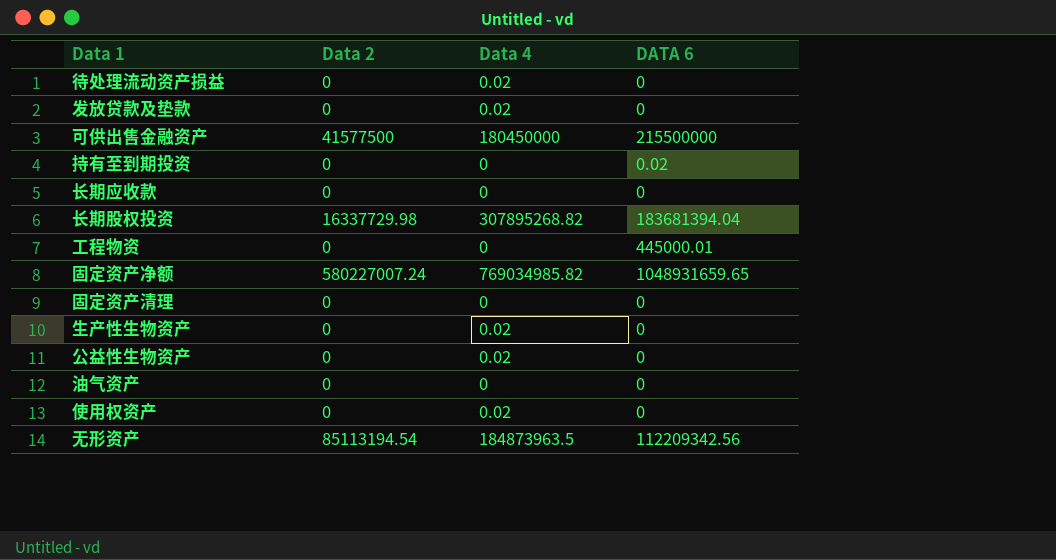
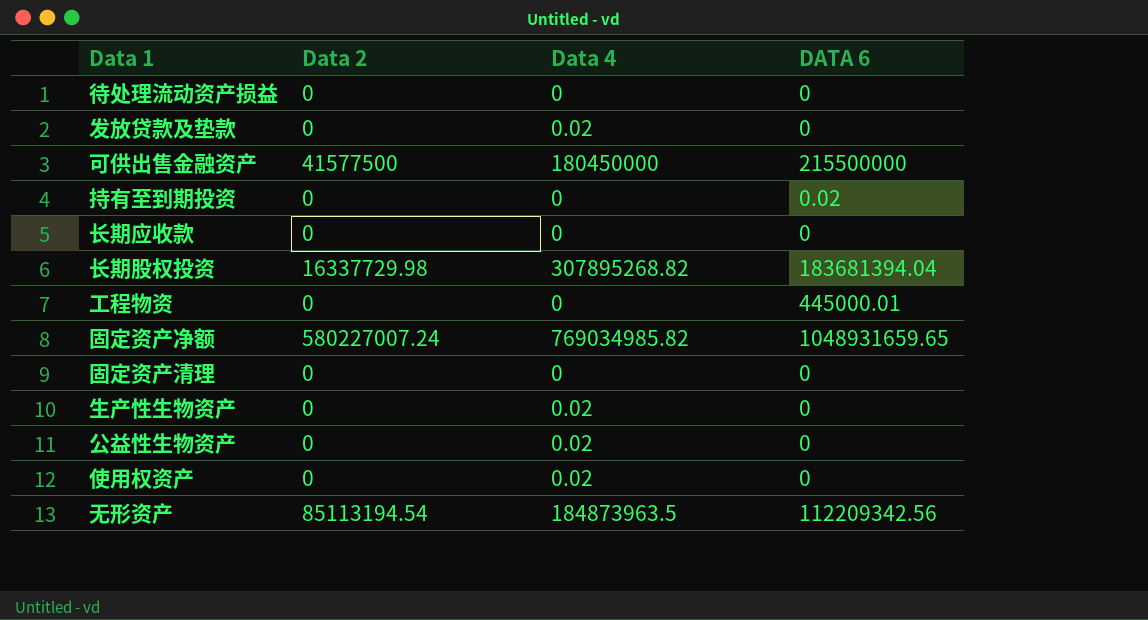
row 油气资产: 0 | 0 | 0 -> none
待处理流动资产损益 | Data 4: 0.02 -> 0

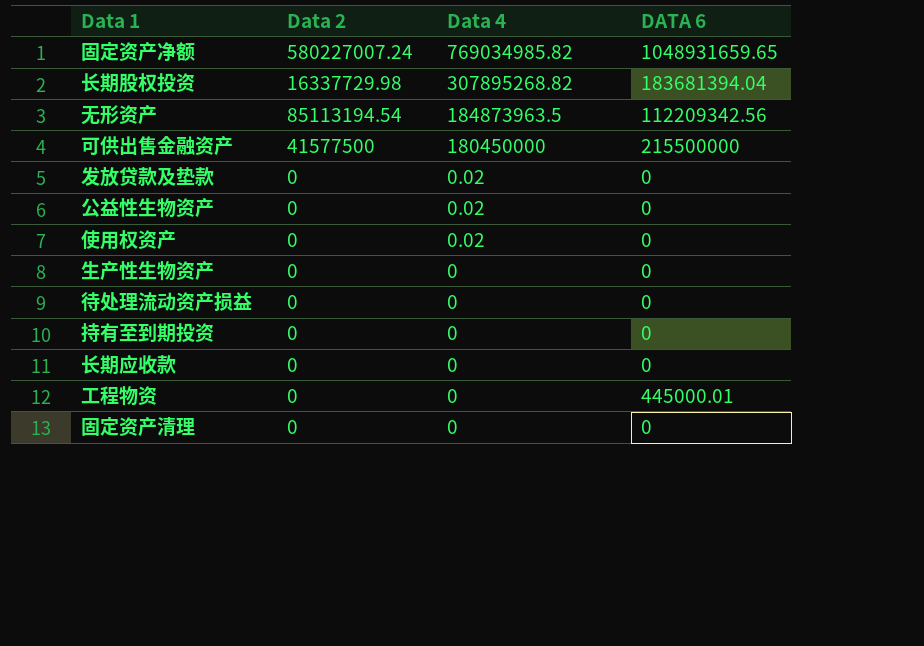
row order: none -> Data 4 descending
生产性生物资产 | Data 4: 0.02 -> 0
持有至到期投资 | DATA 6: 0.02 -> 0

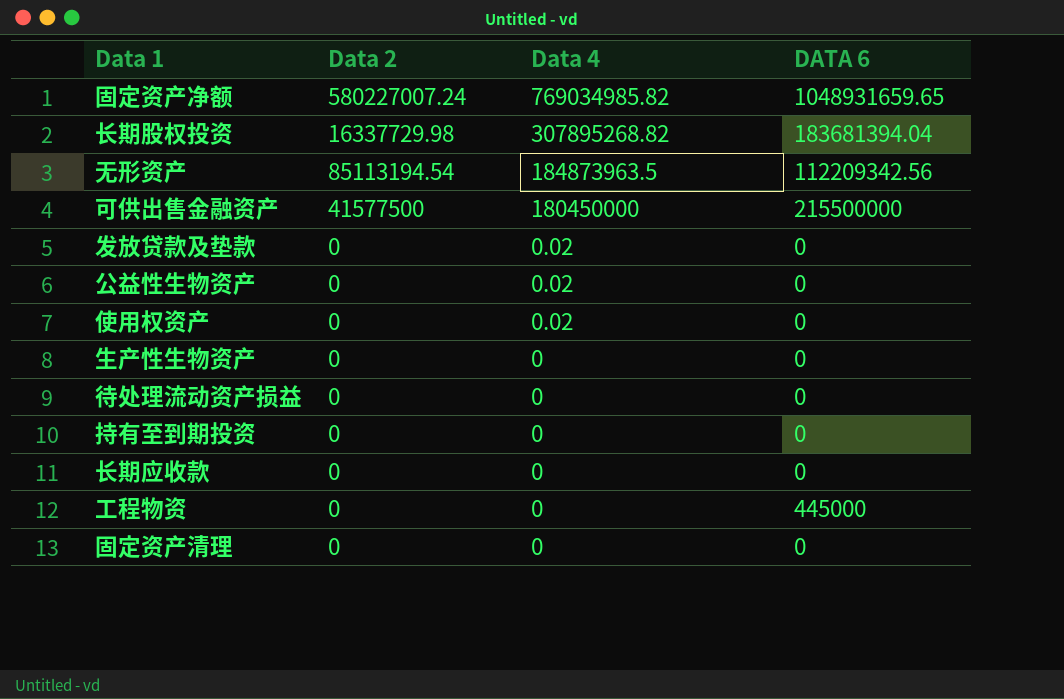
工程物资 | DATA 6: 445000.01 -> 445000

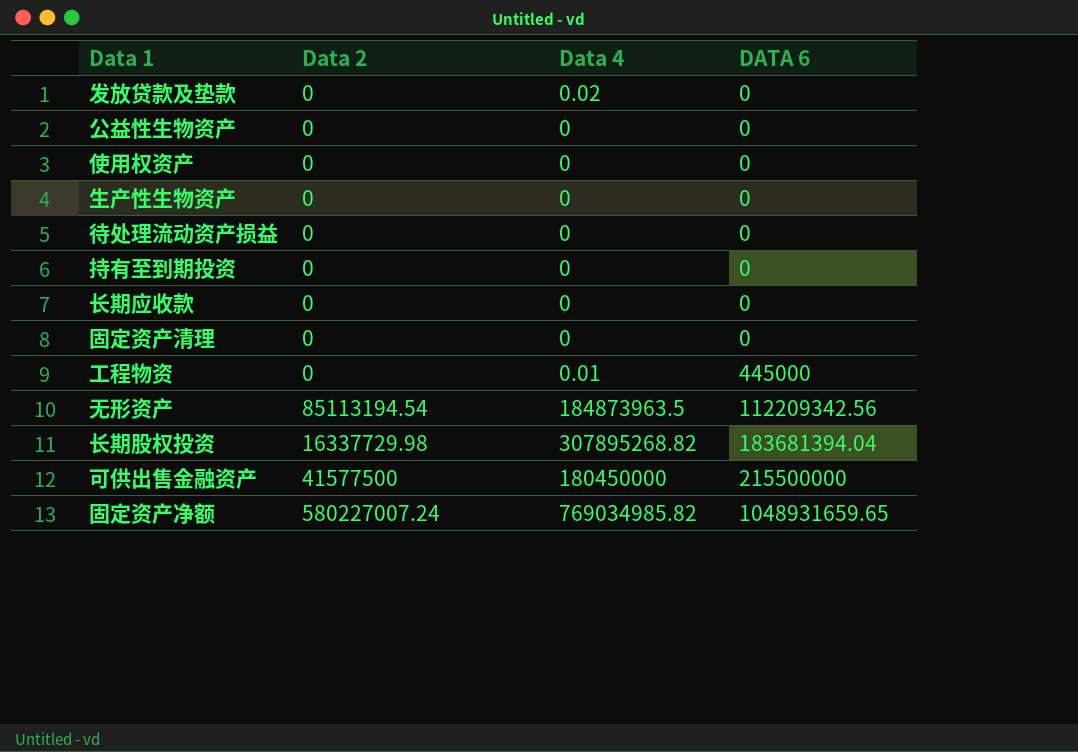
row order: Data 4 descending -> DATA 6 ascending
公益性生物资产 | Data 4: 0.02 -> 0
使用权资产 | Data 4: 0.02 -> 0
工程物资 | Data 4: 0 -> 0.01

